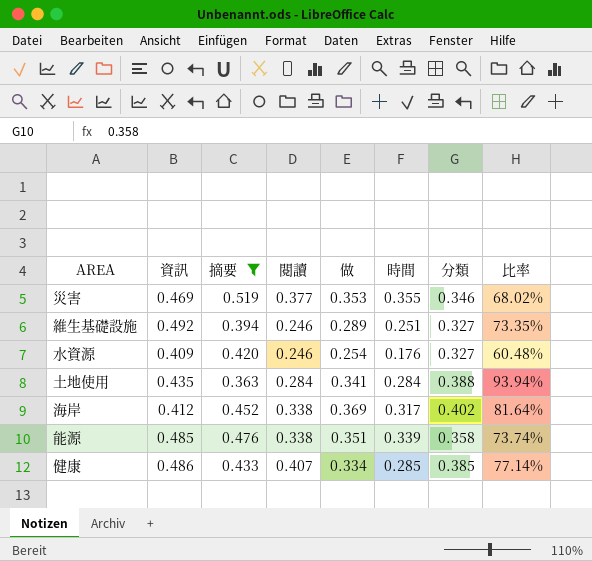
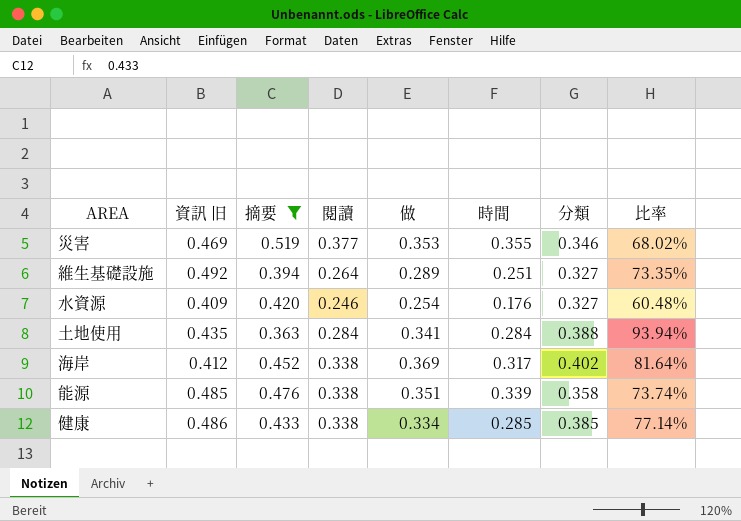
column name: 資訊 -> 資訊 旧
維生基礎設施 | 閱讀: 0.246 -> 0.264
健康 | 閱讀: 0.407 -> 0.338

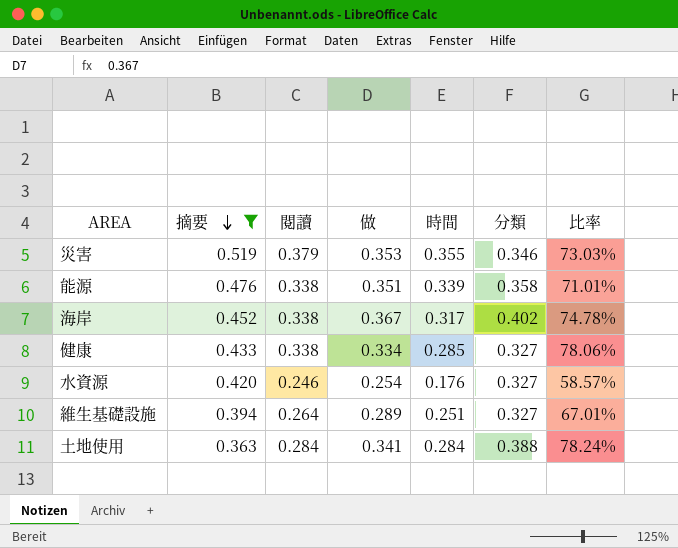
row order: none -> 摘要 descending
column 資訊 旧 | position: 2 -> none
column 比率 | formula: [做] / [摘要] -> [閱讀] / [摘要]
災害 | 閱讀: 0.377 -> 0.379
海岸 | 做: 0.369 -> 0.367
健康 | 分類: 0.385 -> 0.327

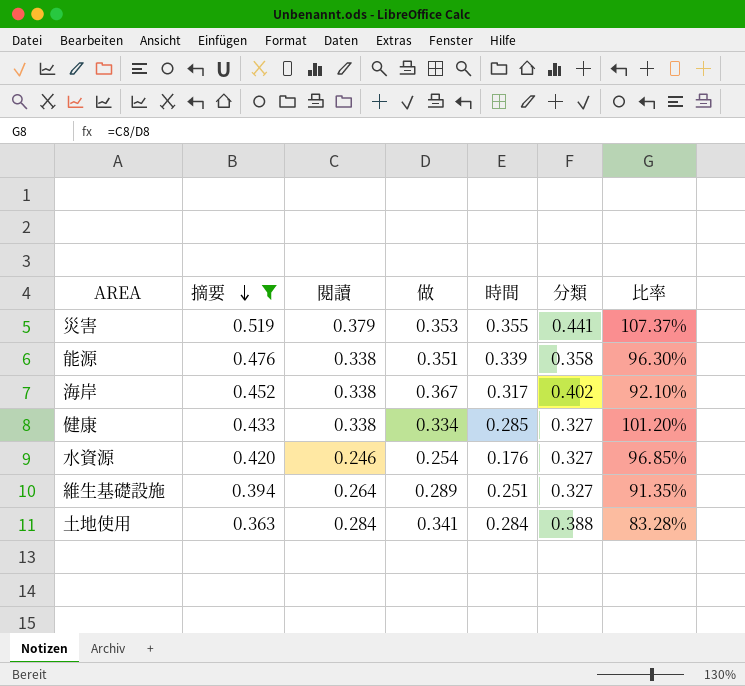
column 比率 | formula: [閱讀] / [摘要] -> [閱讀] / [做]
災害 | 分類: 0.346 -> 0.441

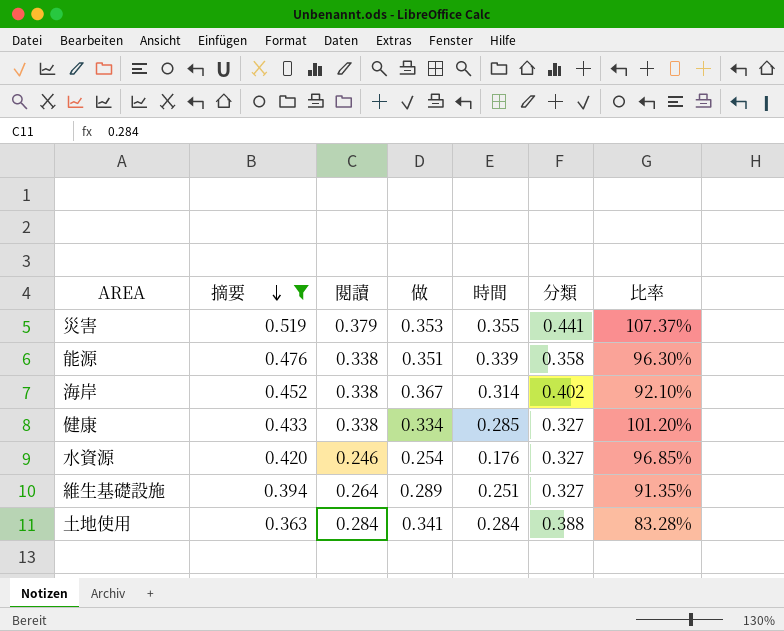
海岸 | 時間: 0.317 -> 0.314

